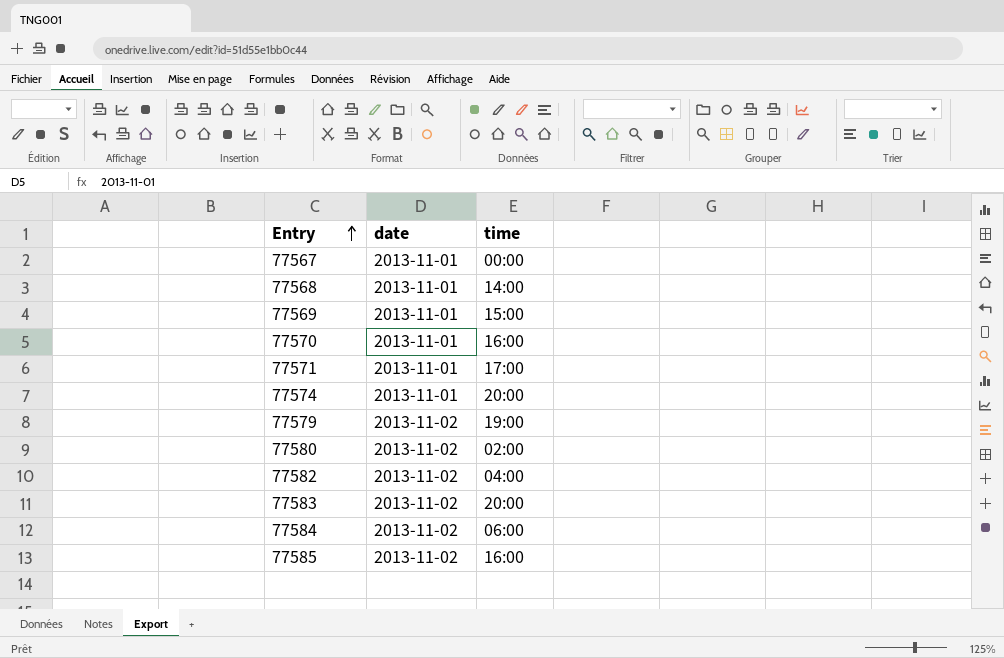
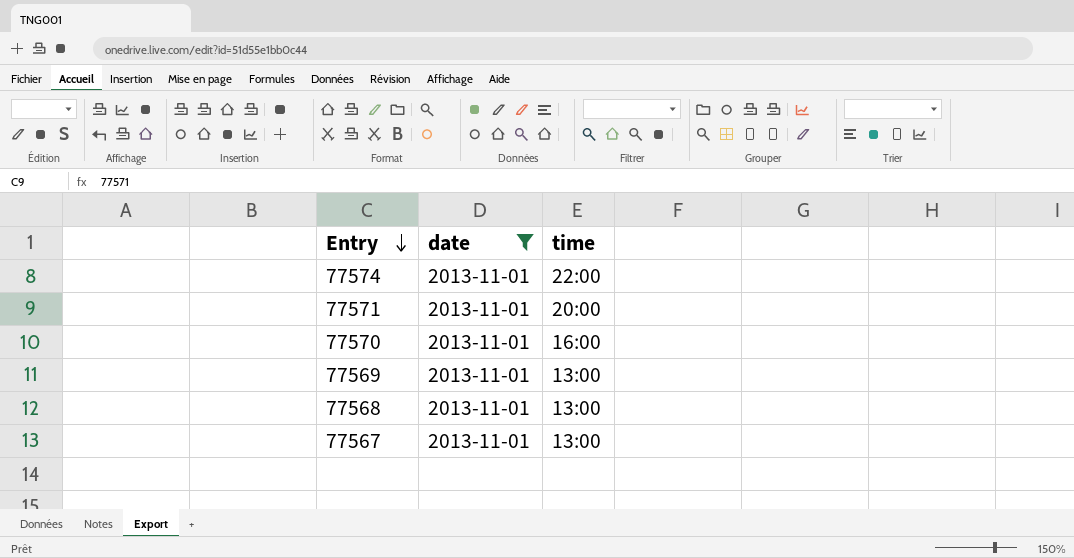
filter: none -> date = 2013-11-01
row order: Entry ascending -> Entry descending
77574 | time: 20:00 -> 22:00
77571 | time: 17:00 -> 20:00
77569 | time: 15:00 -> 13:00
77568 | time: 14:00 -> 13:00
77567 | time: 00:00 -> 13:00

